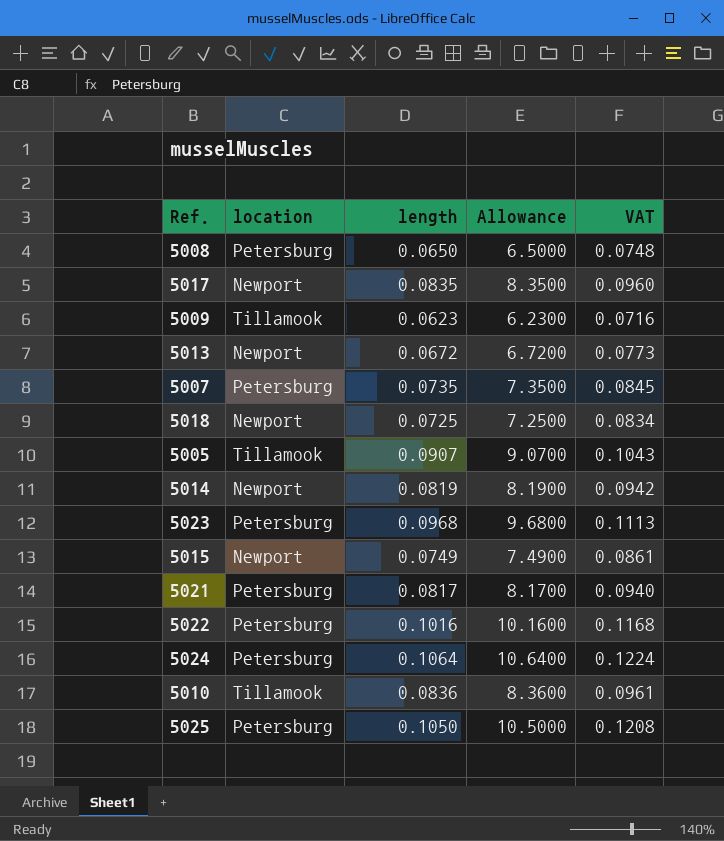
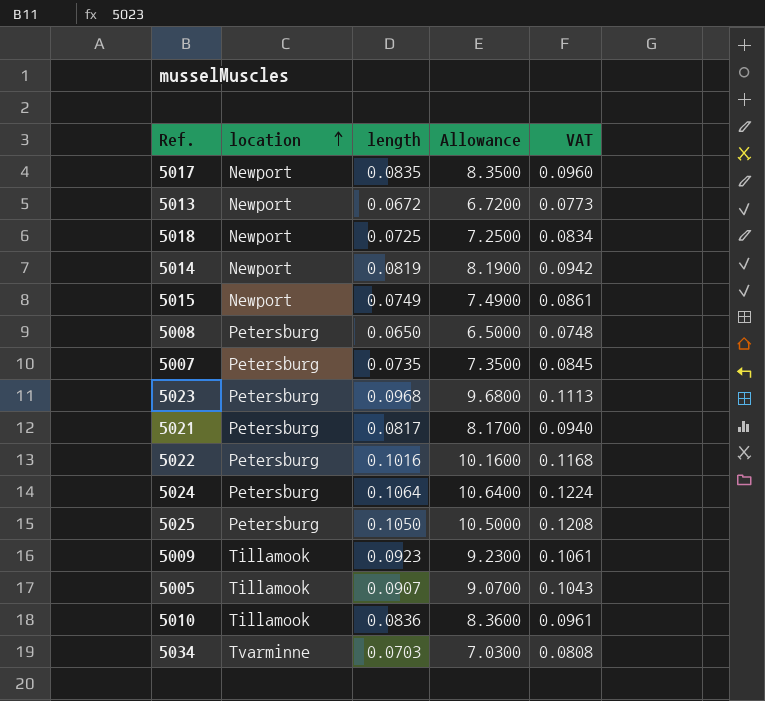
row order: none -> location ascending
5009 | length: 0.0623 -> 0.0923
5009 | Allowance: 6.2300 -> 9.2300
5009 | VAT: 0.0716 -> 0.1061
row 5034: none -> Tvarminne | 0.0703 | 7.0300 | 0.0808

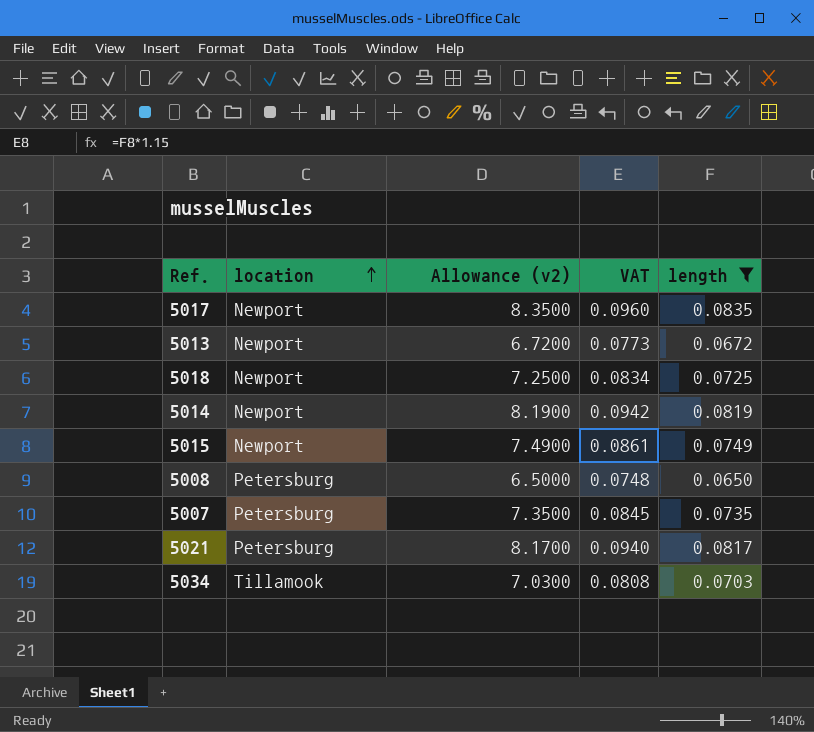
filter: none -> length <= 0.0835
column name: Allowance -> Allowance (v2)
column length | position: 3 -> 5
5034 | location: Tvarminne -> Tillamook

